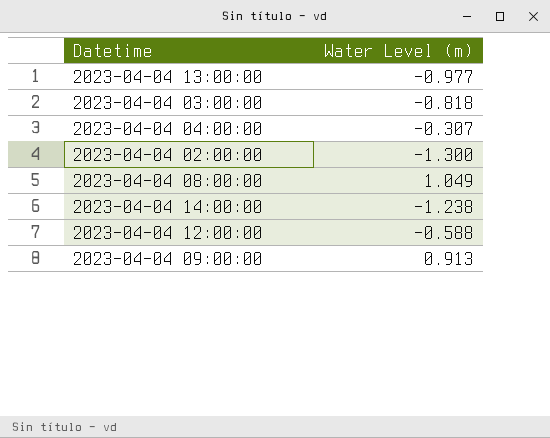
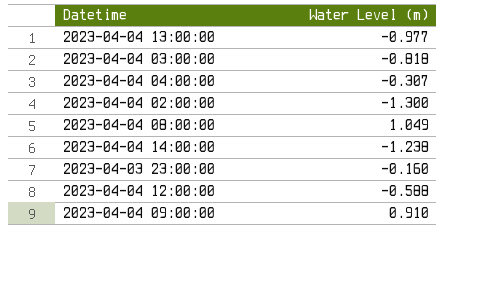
row 2023-04-03 23:00:00: none -> -0.160
2023-04-04 09:00:00 | Water Level (m): 0.913 -> 0.910

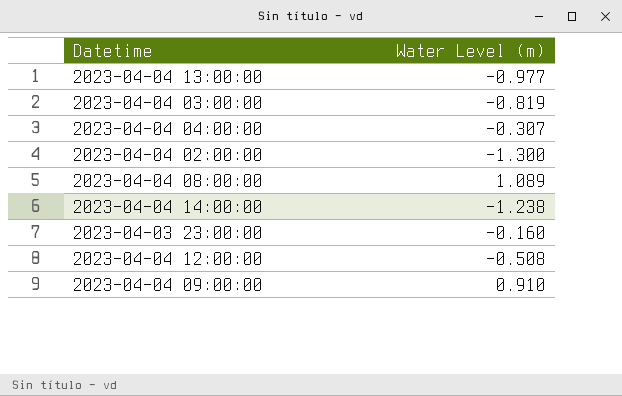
2023-04-04 03:00:00 | Water Level (m): -0.818 -> -0.819
2023-04-04 08:00:00 | Water Level (m): 1.049 -> 1.089
2023-04-04 12:00:00 | Water Level (m): -0.588 -> -0.508

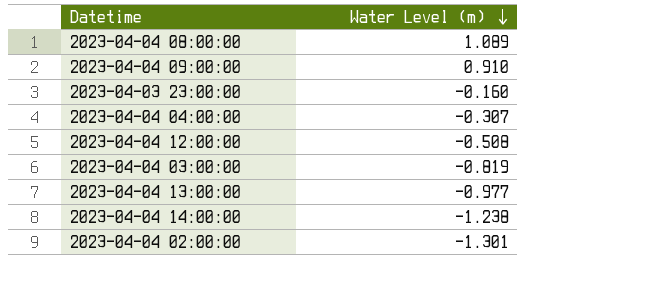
row order: none -> Water Level (m) descending
2023-04-04 02:00:00 | Water Level (m): -1.300 -> -1.301

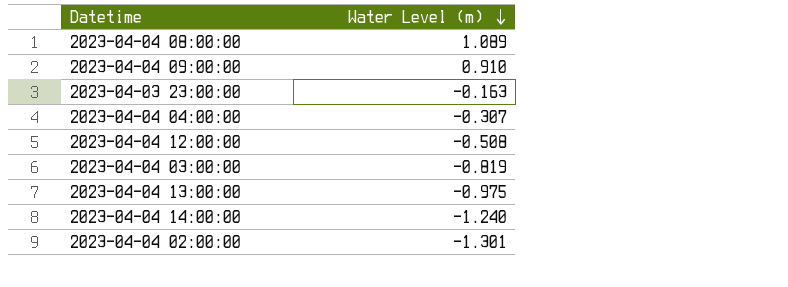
2023-04-03 23:00:00 | Water Level (m): -0.160 -> -0.163
2023-04-04 13:00:00 | Water Level (m): -0.977 -> -0.975
2023-04-04 14:00:00 | Water Level (m): -1.238 -> -1.240

